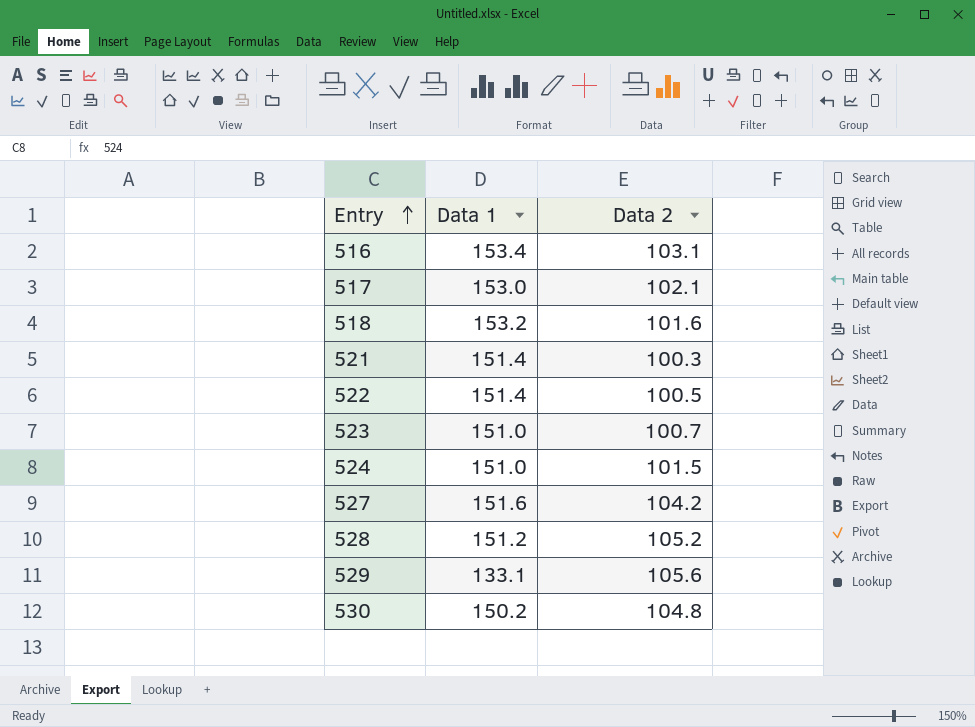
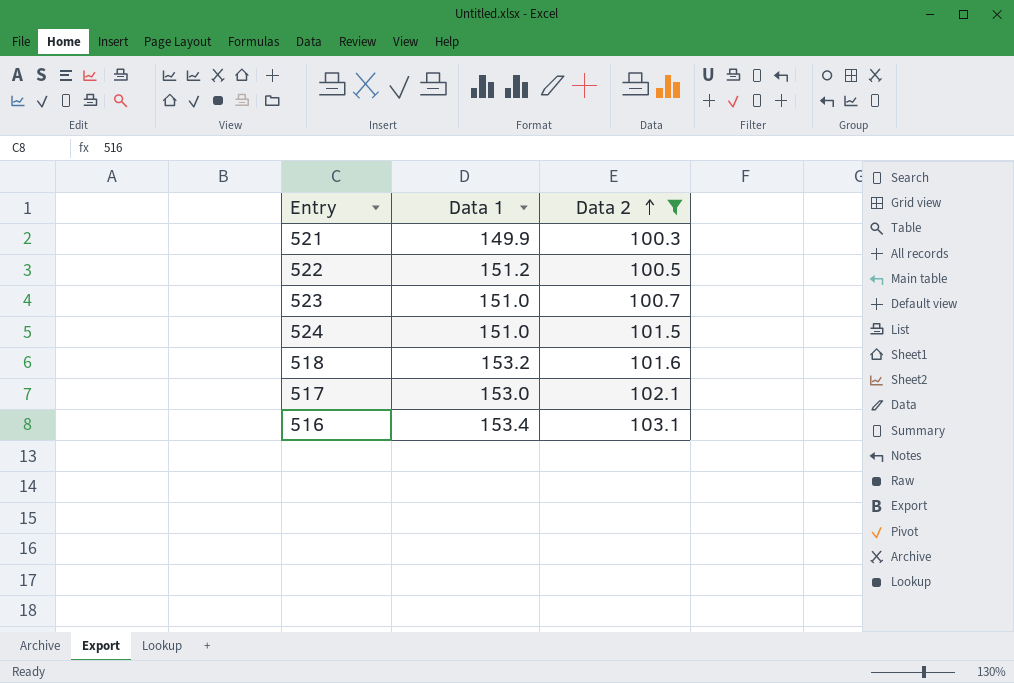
filter: none -> Data 2 <= 103.1
row order: Entry ascending -> Data 2 ascending
521 | Data 1: 151.4 -> 149.9
522 | Data 1: 151.4 -> 151.2

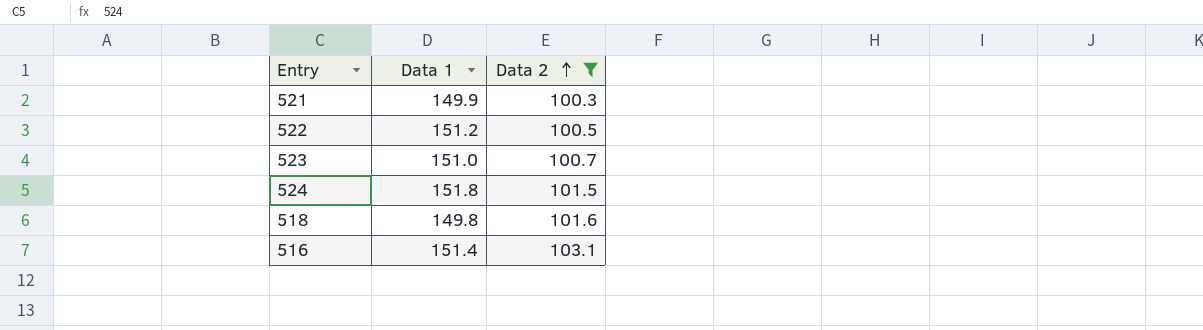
row 517: 153.0 | 102.1 -> none
524 | Data 1: 151.0 -> 151.8
518 | Data 1: 153.2 -> 149.8
516 | Data 1: 153.4 -> 151.4

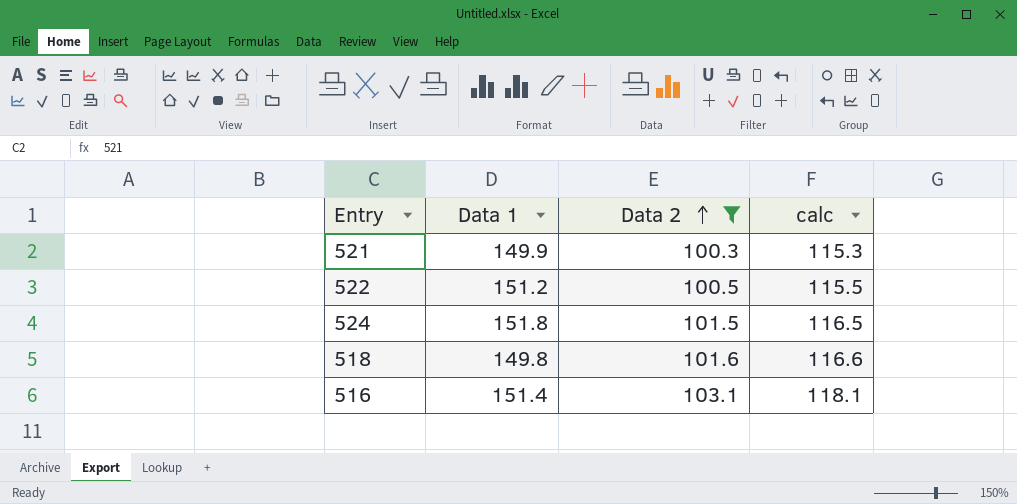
column calc | formula: none -> [Data 2] + 15
row 523: 151.0 | 100.7 -> none

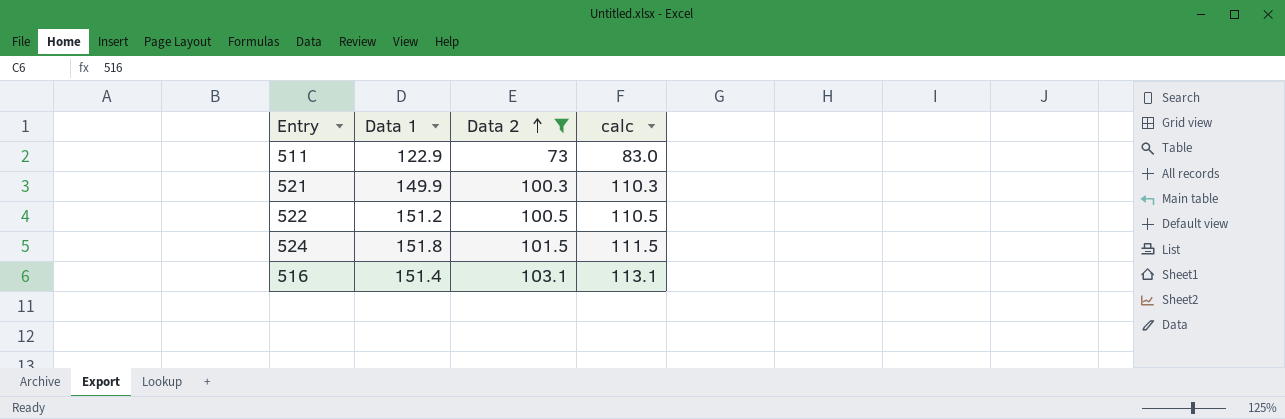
column calc | formula: [Data 2] + 15 -> [Data 2] + 10
row 518: 149.8 | 101.6 | 116.6 -> none
row 511: none -> 122.9 | 73 | 83.0

